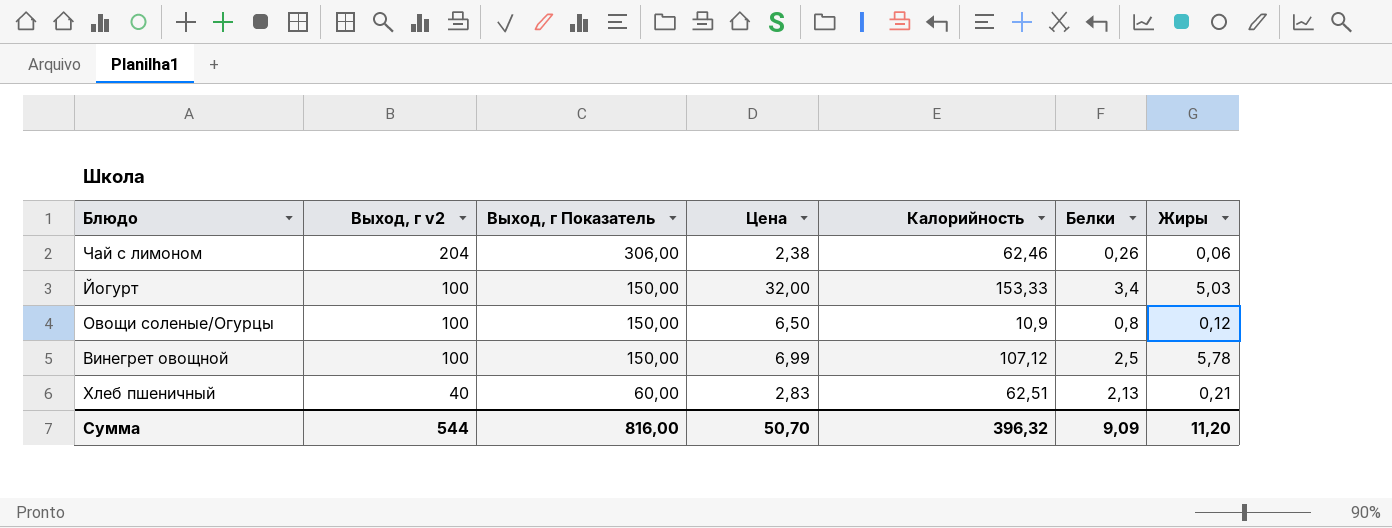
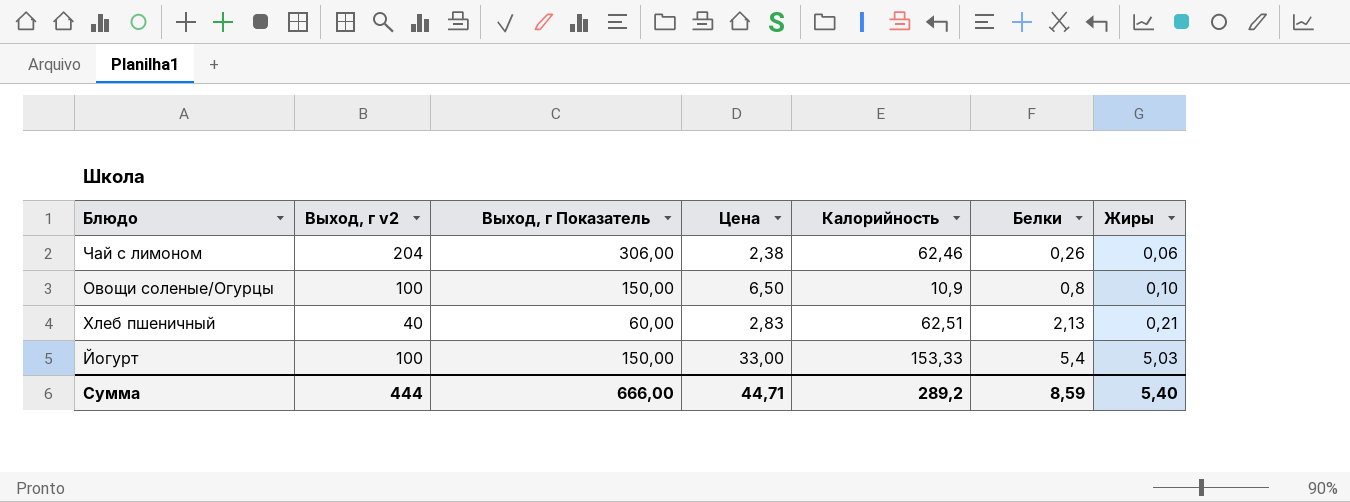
row order: Выход, г v2 descending -> Белки ascending
row Винегрет овощной: 100 | 150,00 | 6,99 | 107,12 | 2,5 | 5,78 -> none
Овощи соленые/Огурцы | Жиры: 0,12 -> 0,10
Йогурт | Цена: 32,00 -> 33,00
Йогурт | Белки: 3,4 -> 5,4
Сумма | Выход, г v2: 544 -> 444
Сумма | Выход, г Показатель: 816,00 -> 666,00
Сумма | Цена: 50,70 -> 44,71
Сумма | Калорийность: 396,32 -> 289,2
Сумма | Белки: 9,09 -> 8,59
Сумма | Жиры: 11,20 -> 5,40

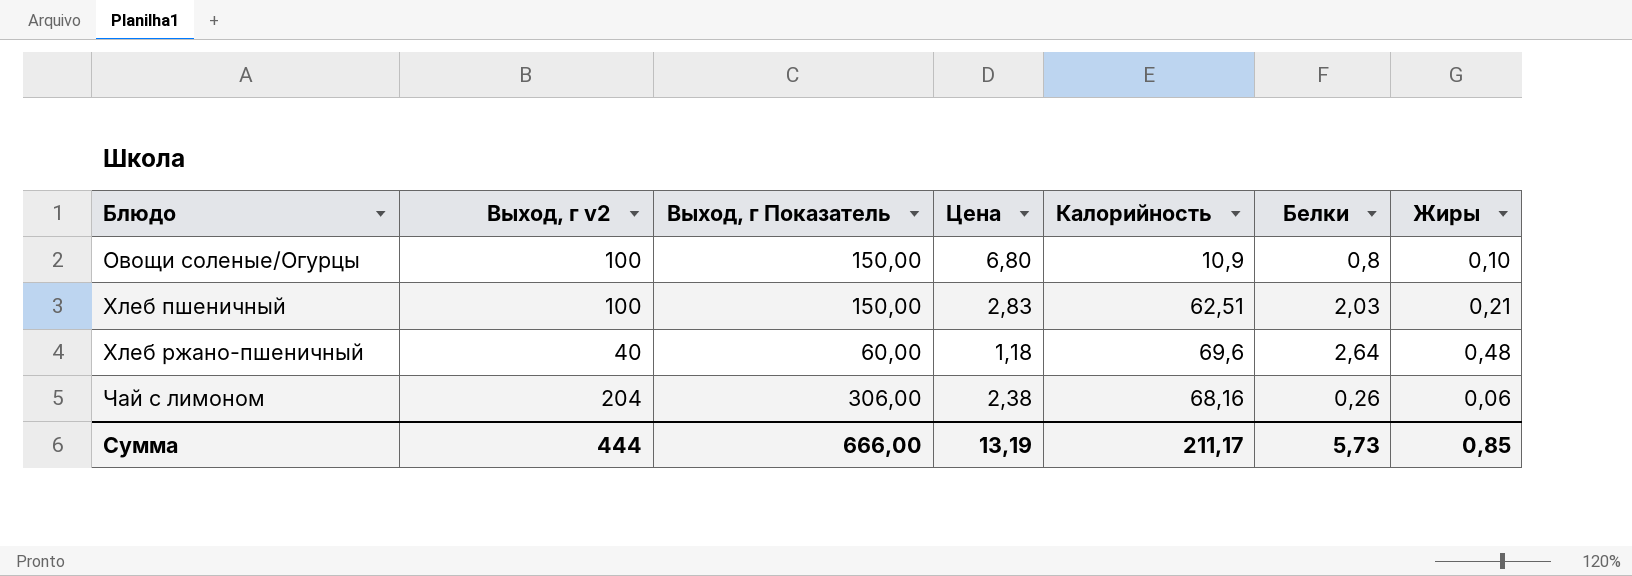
row order: Белки ascending -> Блюдо ascending
row Йогурт: 100 | 150,00 | 33,00 | 153,33 | 5,4 | 5,03 -> none
Овощи соленые/Огурцы | Цена: 6,50 -> 6,80
Хлеб пшеничный | Выход, г v2: 40 -> 100
Хлеб пшеничный | Выход, г Показатель: 60,00 -> 150,00
Хлеб пшеничный | Белки: 2,13 -> 2,03
row Хлеб ржано-пшеничный: none -> 40 | 60,00 | 1,18 | 69,6 | 2,64 | 0,48
Чай с лимоном | Калорийность: 62,46 -> 68,16
Сумма | Цена: 44,71 -> 13,19
Сумма | Калорийность: 289,2 -> 211,17
Сумма | Белки: 8,59 -> 5,73
Сумма | Жиры: 5,40 -> 0,85

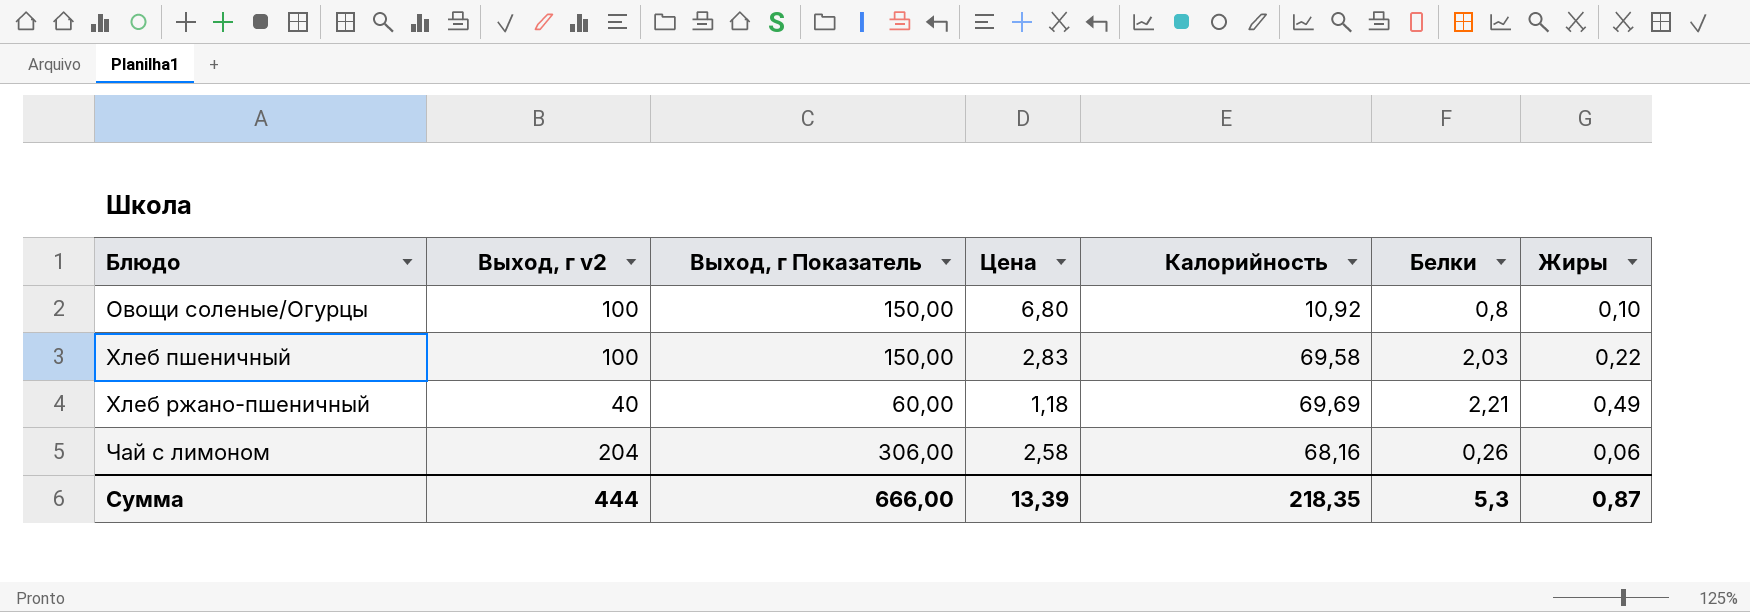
Овощи соленые/Огурцы | Калорийность: 10,9 -> 10,92
Хлеб пшеничный | Калорийность: 62,51 -> 69,58
Хлеб пшеничный | Жиры: 0,21 -> 0,22
Хлеб ржано-пшеничный | Калорийность: 69,6 -> 69,69
Хлеб ржано-пшеничный | Белки: 2,64 -> 2,21
Хлеб ржано-пшеничный | Жиры: 0,48 -> 0,49
Чай с лимоном | Цена: 2,38 -> 2,58
Сумма | Цена: 13,19 -> 13,39
Сумма | Калорийность: 211,17 -> 218,35
Сумма | Белки: 5,73 -> 5,3
Сумма | Жиры: 0,85 -> 0,87

